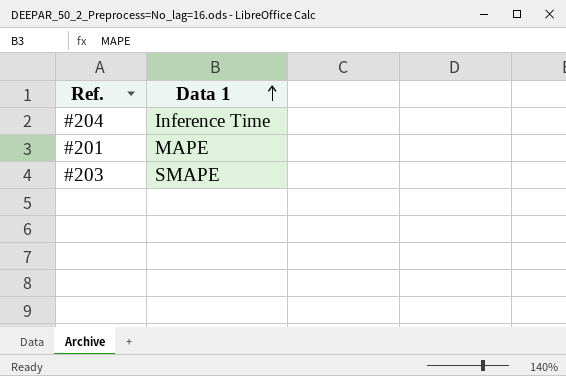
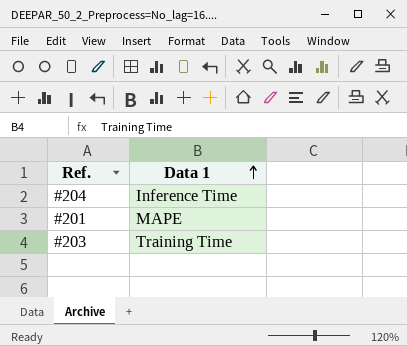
#203 | Data 1: SMAPE -> Training Time

